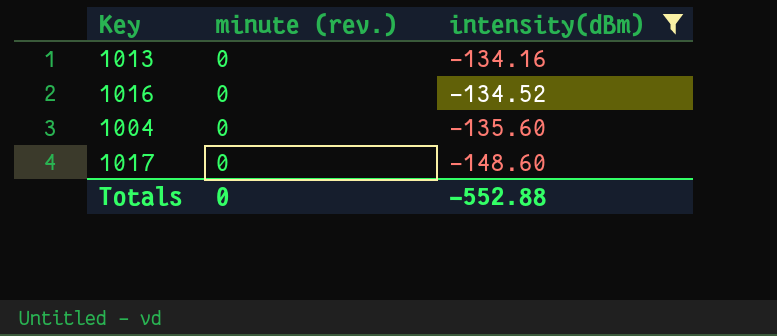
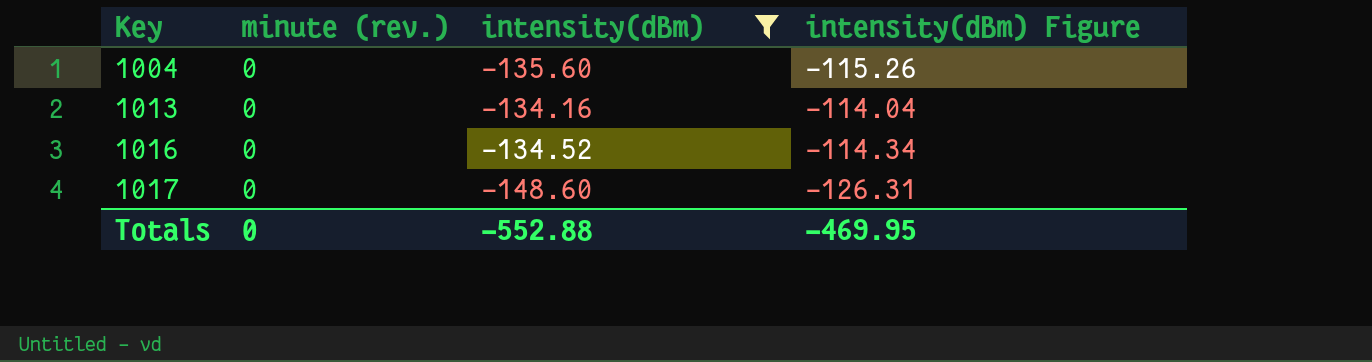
row order: intensity(dBm) descending -> Key ascending
column intensity(dBm) Figure | formula: none -> [intensity(dBm)] * 0.85

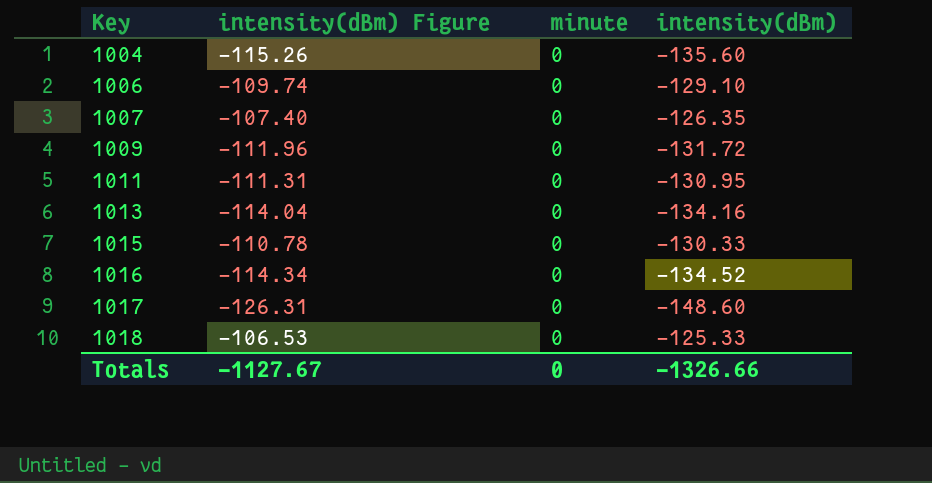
filter: intensity(dBm) <= -134.16 -> none
column intensity(dBm) Figure | position: 4 -> 2
column name: minute (rev.) -> minute
Totals | intensity(dBm) Figure: -469.95 -> -1127.67
Totals | intensity(dBm): -552.88 -> -1326.66

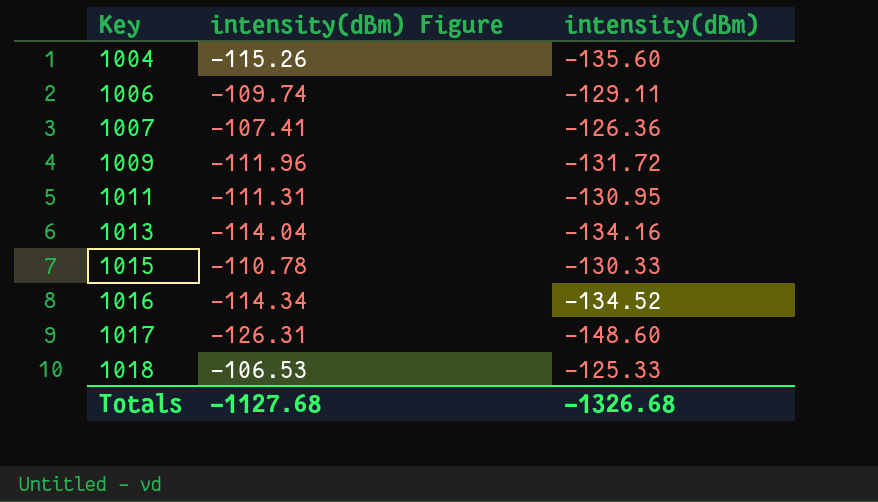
column minute | position: 3 -> none
1006 | intensity(dBm): -129.10 -> -129.11
1007 | intensity(dBm) Figure: -107.40 -> -107.41
1007 | intensity(dBm): -126.35 -> -126.36
Totals | intensity(dBm) Figure: -1127.67 -> -1127.68
Totals | intensity(dBm): -1326.66 -> -1326.68

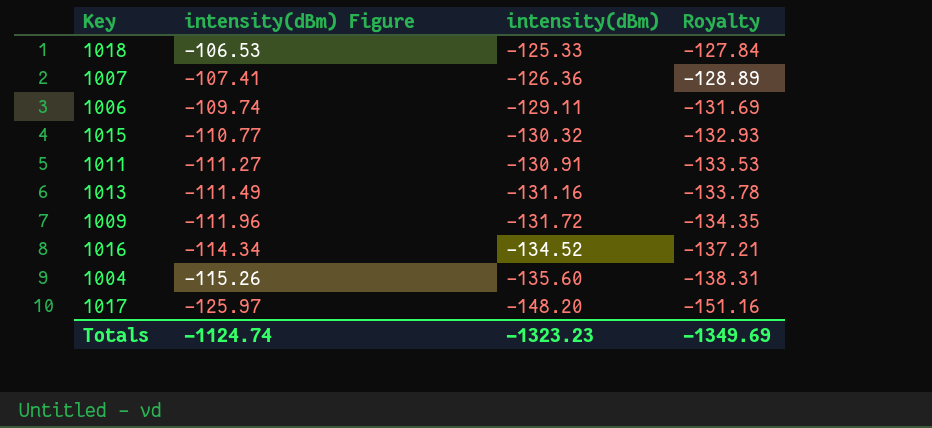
row order: Key ascending -> intensity(dBm) Figure descending
column Royalty | formula: none -> [intensity(dBm)] * 1.02
1015 | intensity(dBm) Figure: -110.78 -> -110.77
1015 | intensity(dBm): -130.33 -> -130.32
1011 | intensity(dBm) Figure: -111.31 -> -111.27
1011 | intensity(dBm): -130.95 -> -130.91
1013 | intensity(dBm) Figure: -114.04 -> -111.49
1013 | intensity(dBm): -134.16 -> -131.16
1017 | intensity(dBm) Figure: -126.31 -> -125.97
1017 | intensity(dBm): -148.60 -> -148.20
Totals | intensity(dBm) Figure: -1127.68 -> -1124.74
Totals | intensity(dBm): -1326.68 -> -1323.23

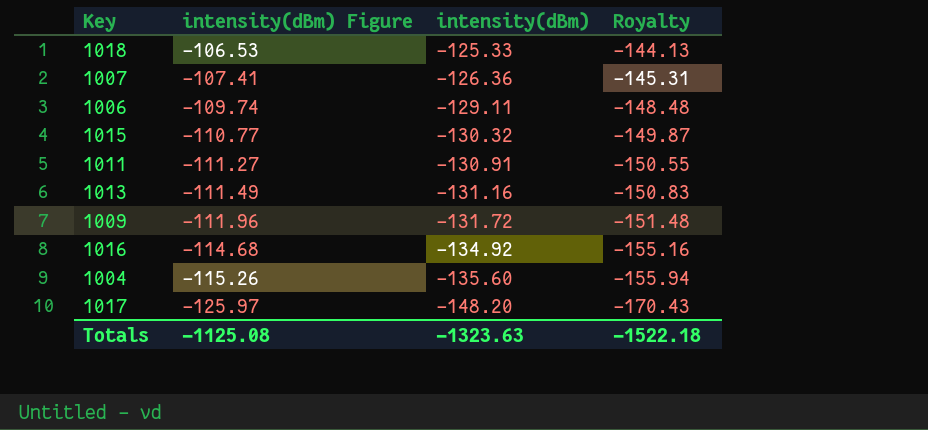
column Royalty | formula: [intensity(dBm)] * 1.02 -> [intensity(dBm)] * 1.15
1016 | intensity(dBm) Figure: -114.34 -> -114.68
1016 | intensity(dBm): -134.52 -> -134.92
Totals | intensity(dBm) Figure: -1124.74 -> -1125.08
Totals | intensity(dBm): -1323.23 -> -1323.63
Totals | Royalty: -1349.69 -> -1522.18

